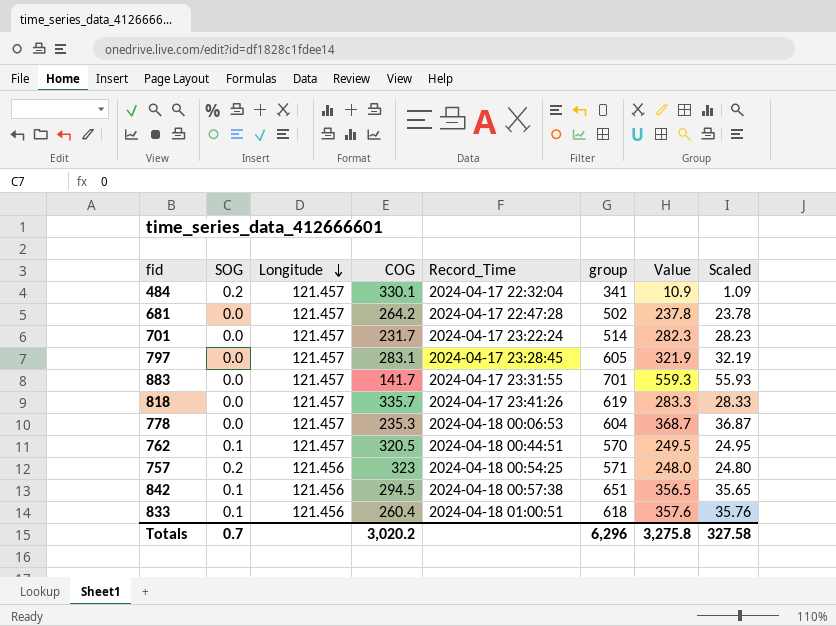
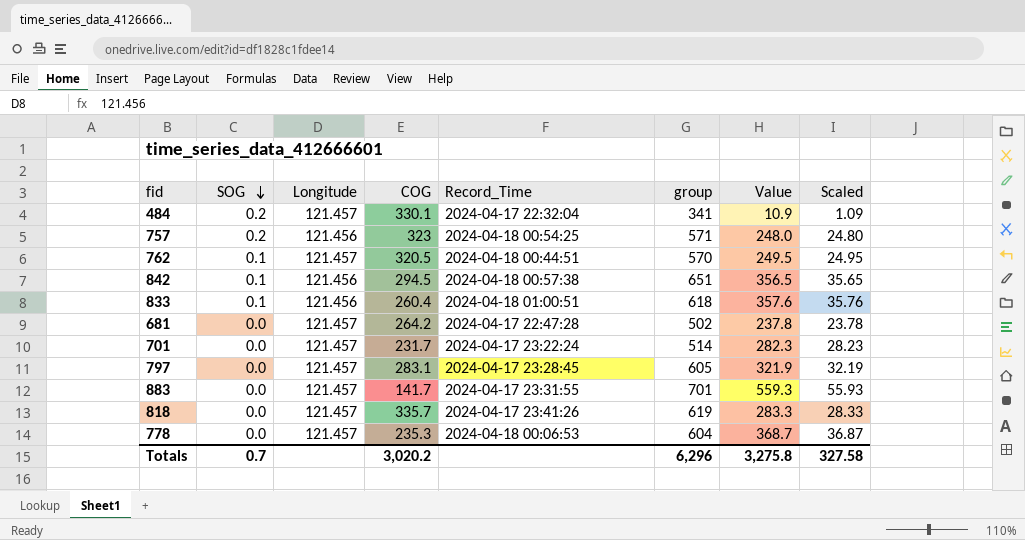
row order: Longitude descending -> SOG descending

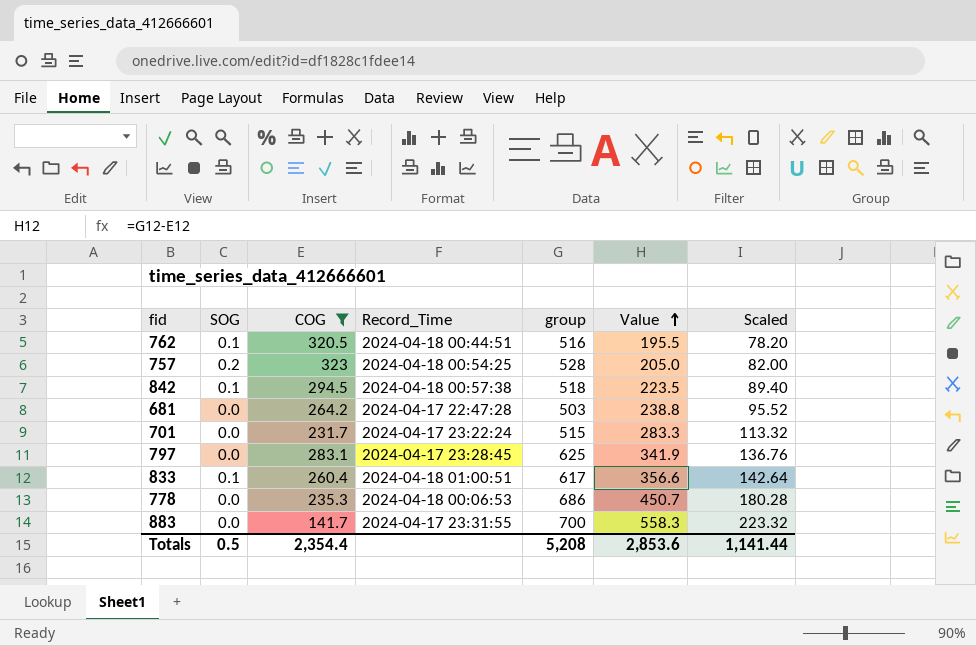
filter: none -> COG <= 323
row order: SOG descending -> Value ascending
column Longitude | position: 3 -> none
column Scaled | formula: [Value] * 0.1 -> [Value] * 0.4
762 | group: 570 -> 516
762 | Value: 249.5 -> 195.5
757 | group: 571 -> 528
757 | Value: 248.0 -> 205.0
842 | group: 651 -> 518
842 | Value: 356.5 -> 223.5
681 | group: 502 -> 503
681 | Value: 237.8 -> 238.8
701 | group: 514 -> 515
701 | Value: 282.3 -> 283.3
797 | group: 605 -> 625
797 | Value: 321.9 -> 341.9
833 | group: 618 -> 617
833 | Value: 357.6 -> 356.6
778 | group: 604 -> 686
778 | Value: 368.7 -> 450.7
883 | group: 701 -> 700
883 | Value: 559.3 -> 558.3
Totals | SOG: 0.7 -> 0.5
Totals | COG: 3,020.2 -> 2,354.4
Totals | group: 6,296 -> 5,208
Totals | Value: 3,275.8 -> 2,853.6
Totals | Scaled: 327.58 -> 1,141.44

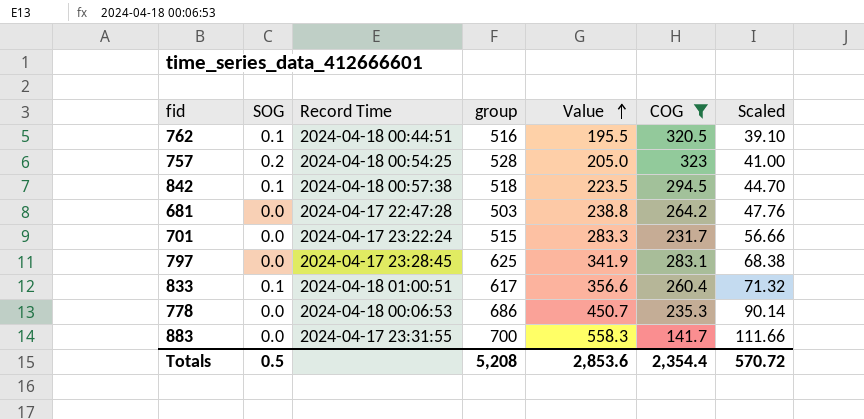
column name: Record_Time -> Record Time
column COG | position: 3 -> 6
column Scaled | formula: [Value] * 0.4 -> [Value] * 0.2
Totals | Scaled: 1,141.44 -> 570.72

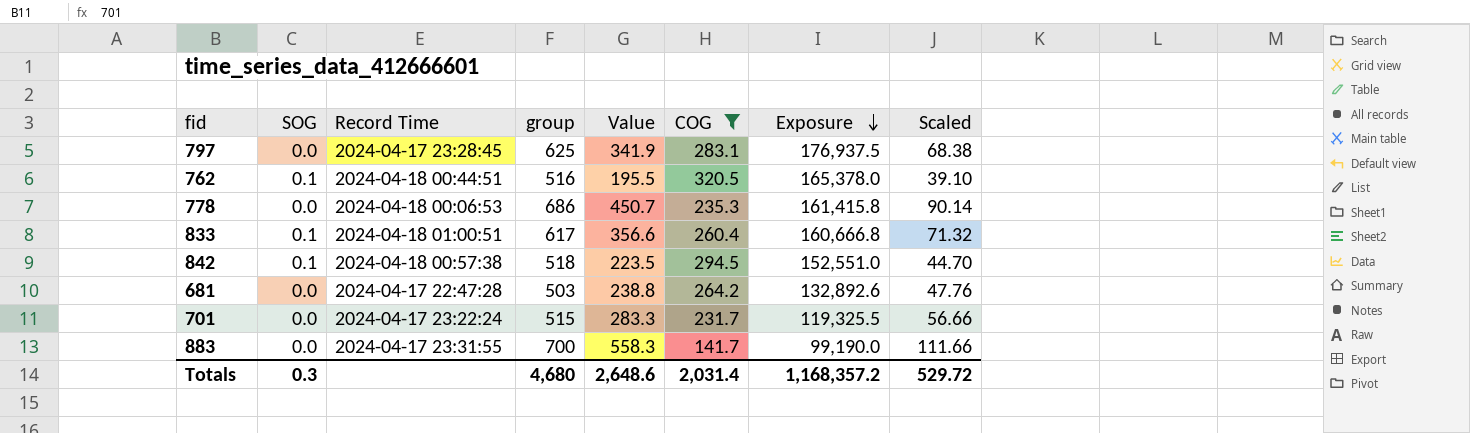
row order: Value ascending -> Exposure descending
column Exposure | formula: none -> [group] * [COG]
row 757: 0.2 | 2024-04-18 00:54:25 | 528 | 205.0 | 323 | 41.00 -> none
Totals | SOG: 0.5 -> 0.3
Totals | group: 5,208 -> 4,680
Totals | Value: 2,853.6 -> 2,648.6
Totals | COG: 2,354.4 -> 2,031.4
Totals | Scaled: 570.72 -> 529.72

